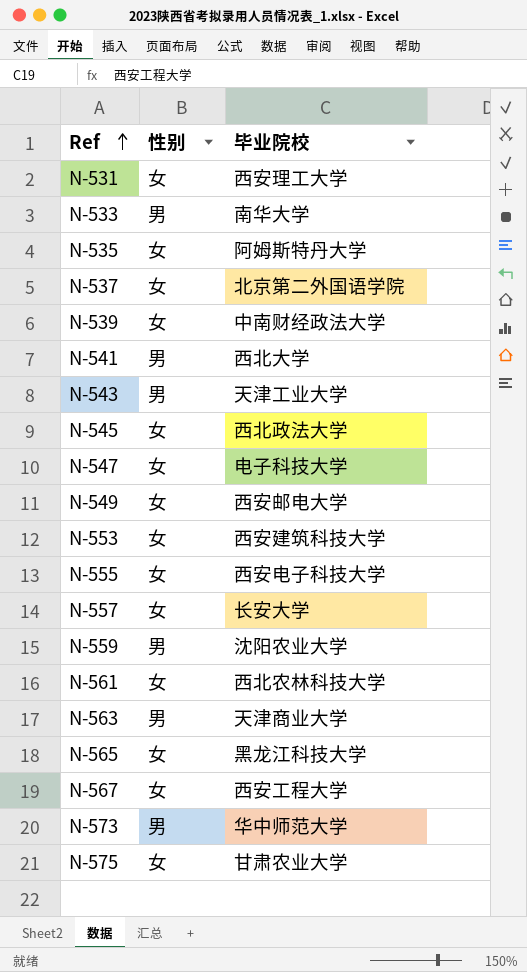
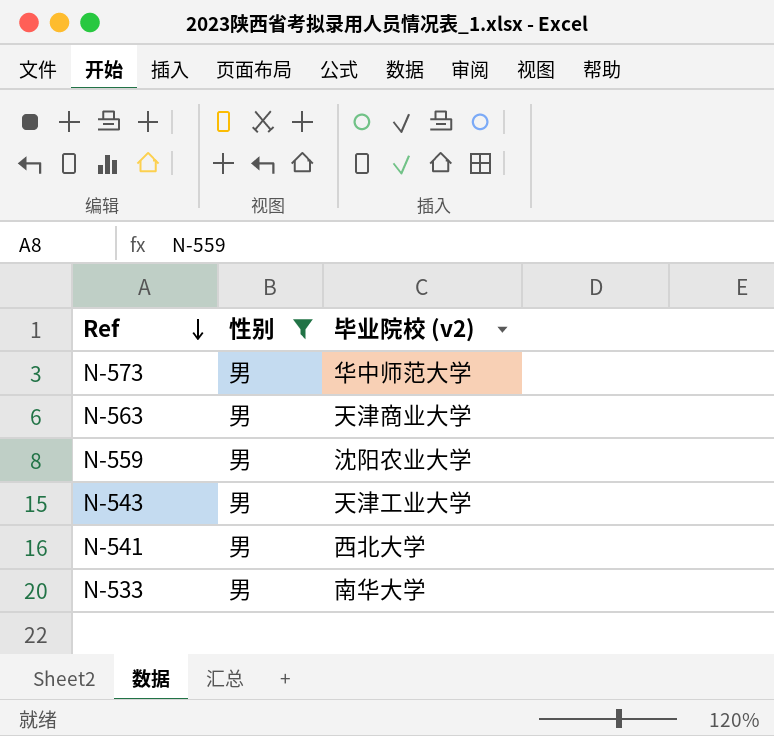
filter: none -> 性别 = 男
row order: Ref ascending -> Ref descending
column name: 毕业院校 -> 毕业院校 (v2)

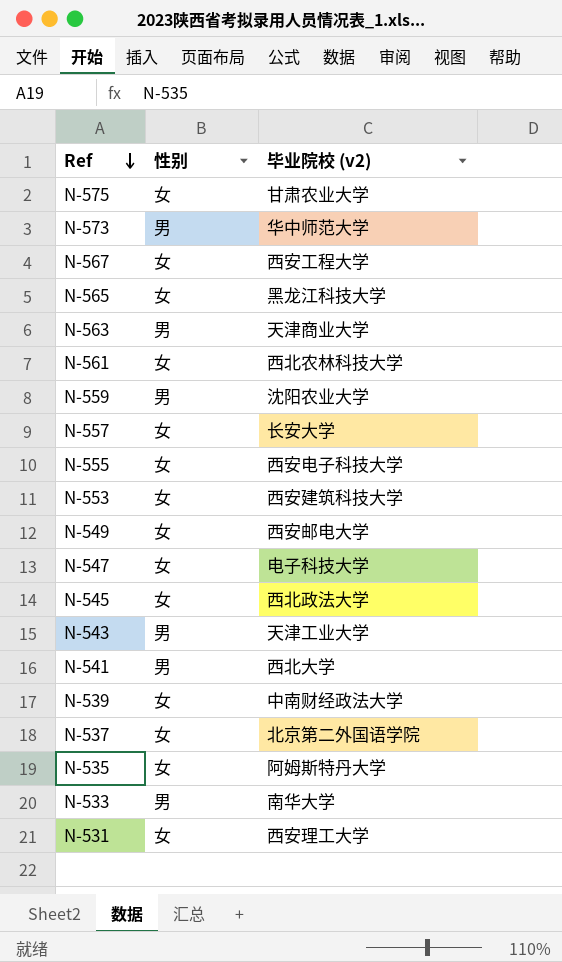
filter: 性别 = 男 -> none

